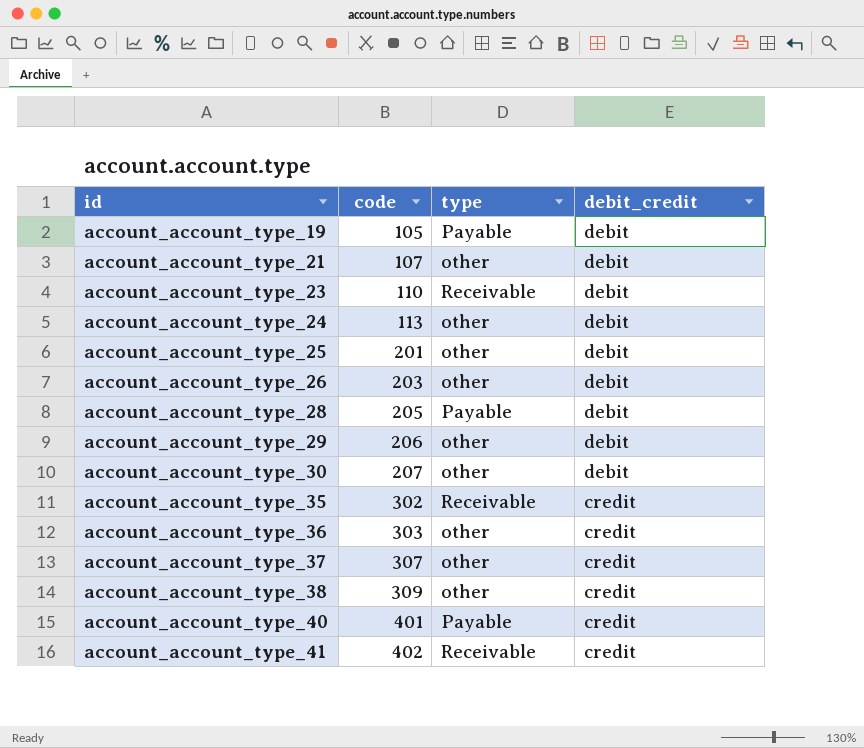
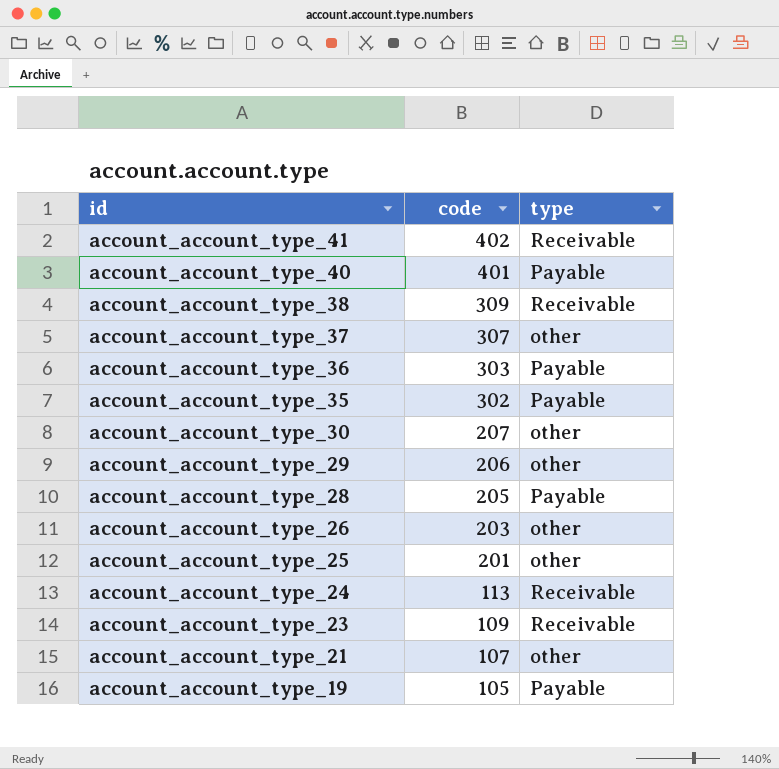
row order: id ascending -> id descending
column debit_credit | position: 4 -> none
account_account_type_38 | type: other -> Receivable
account_account_type_36 | type: other -> Payable
account_account_type_35 | type: Receivable -> Payable
account_account_type_24 | type: other -> Receivable
account_account_type_23 | code: 110 -> 109

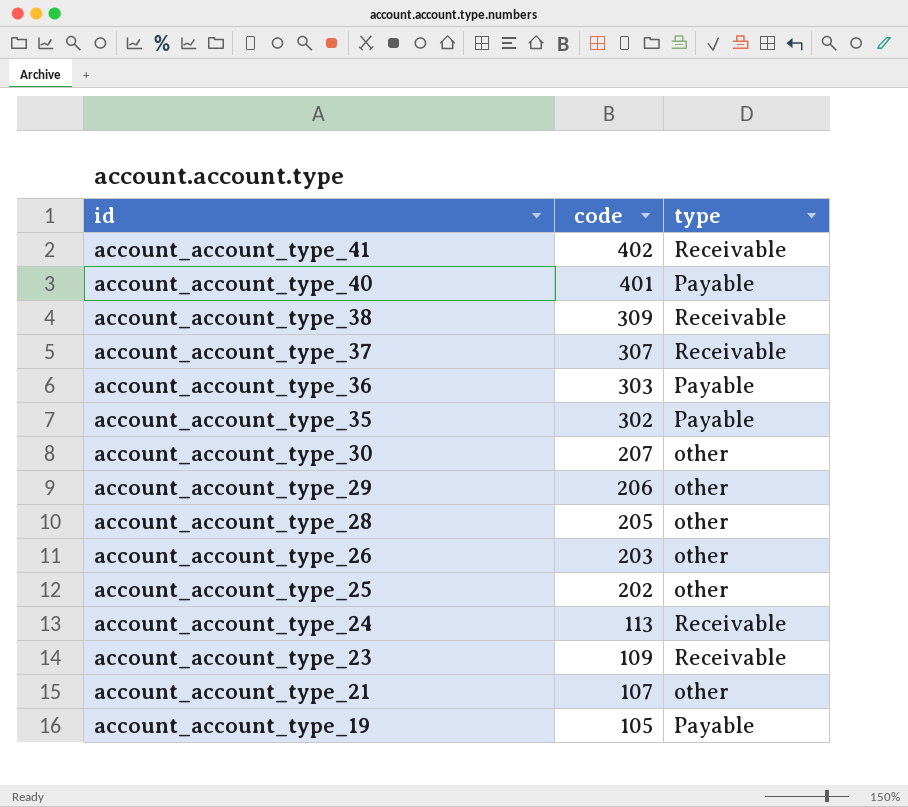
account_account_type_37 | type: other -> Receivable
account_account_type_28 | type: Payable -> other
account_account_type_25 | code: 201 -> 202

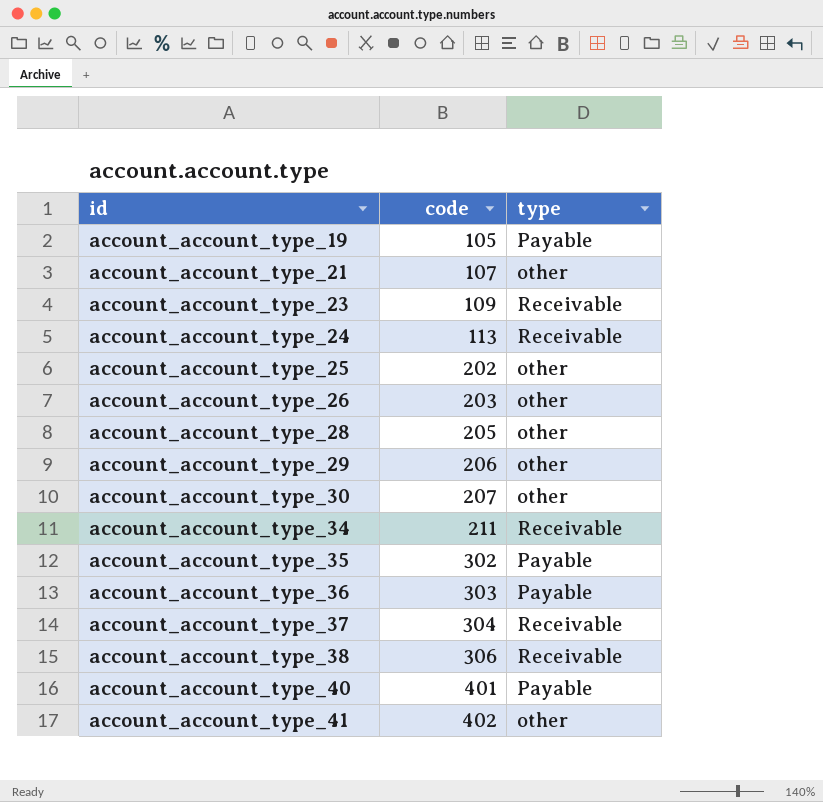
row order: id descending -> id ascending
row account_account_type_34: none -> 211 | Receivable
account_account_type_37 | code: 307 -> 304
account_account_type_38 | code: 309 -> 306
account_account_type_41 | type: Receivable -> other

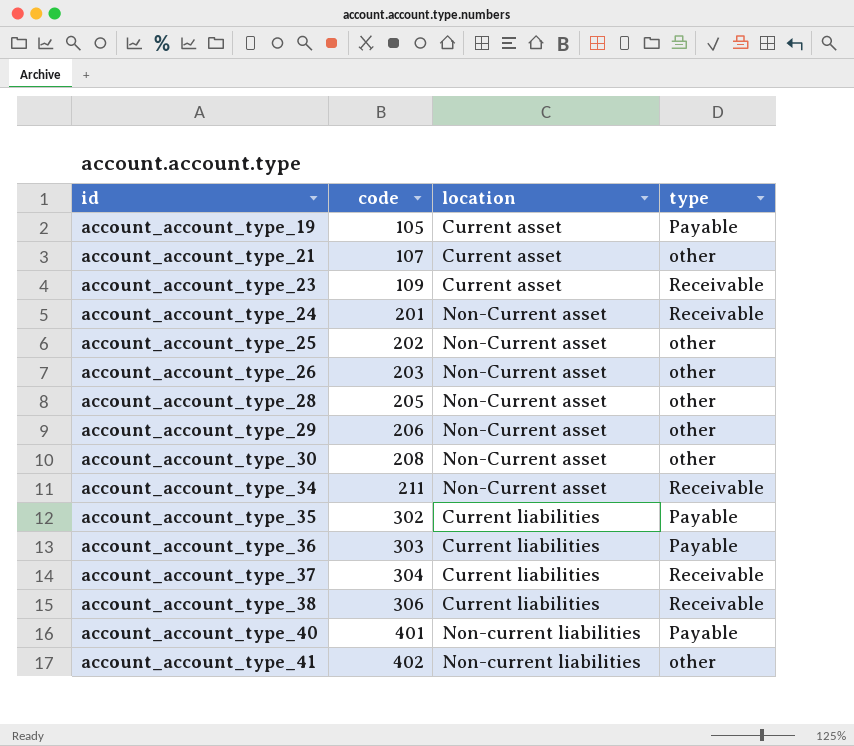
column location | position: none -> 3
account_account_type_24 | code: 113 -> 201
account_account_type_30 | code: 207 -> 208

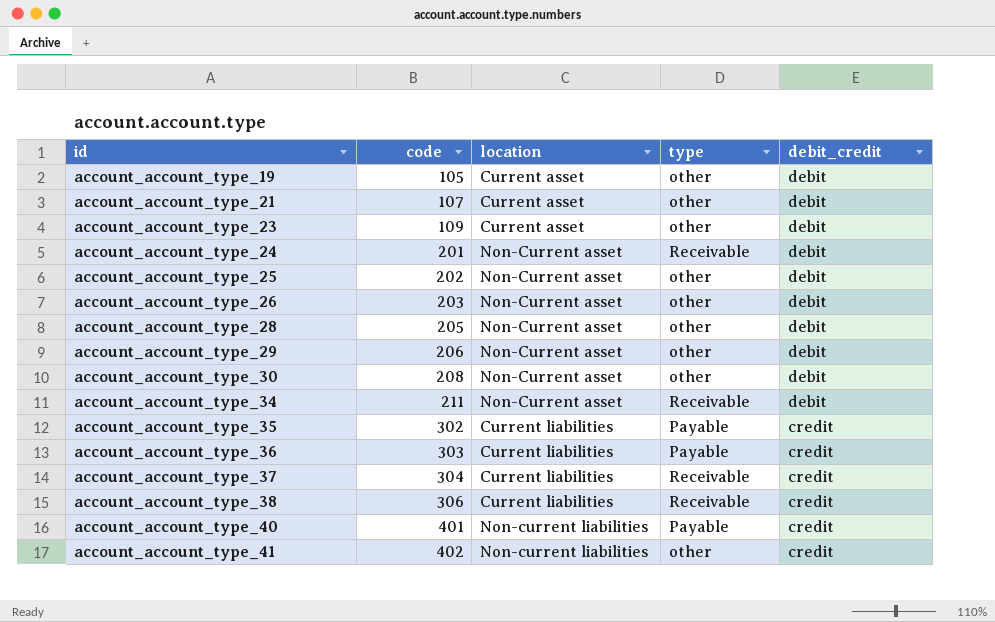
column debit_credit | position: none -> 5
account_account_type_19 | type: Payable -> other
account_account_type_23 | type: Receivable -> other

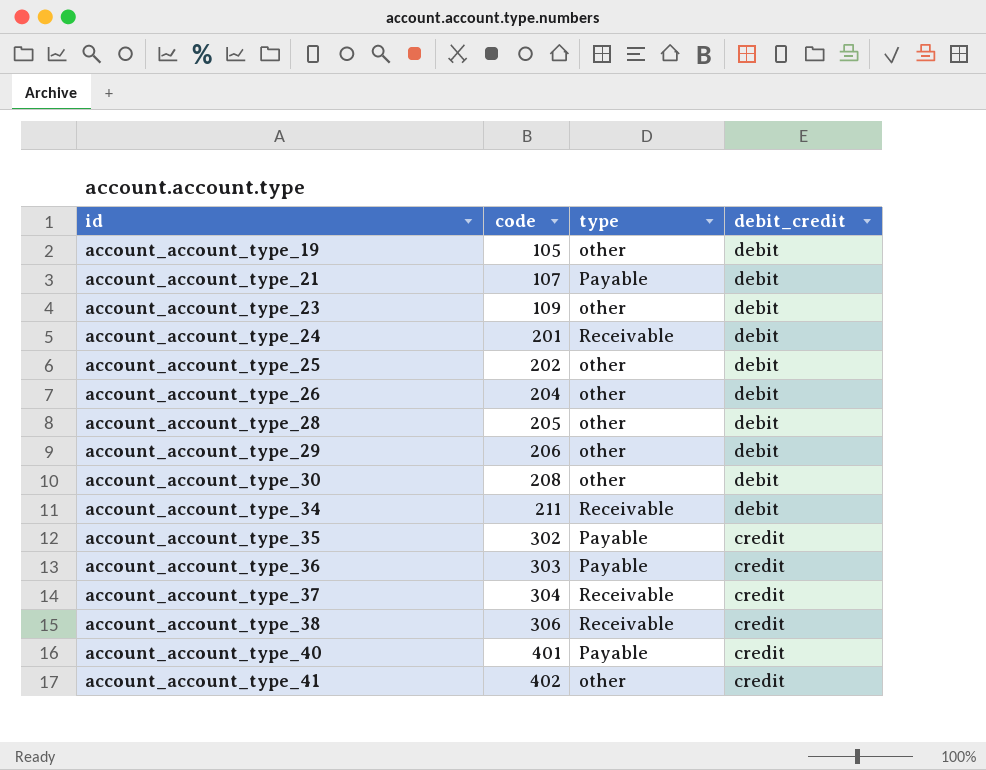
column location | position: 3 -> none
account_account_type_21 | type: other -> Payable
account_account_type_26 | code: 203 -> 204

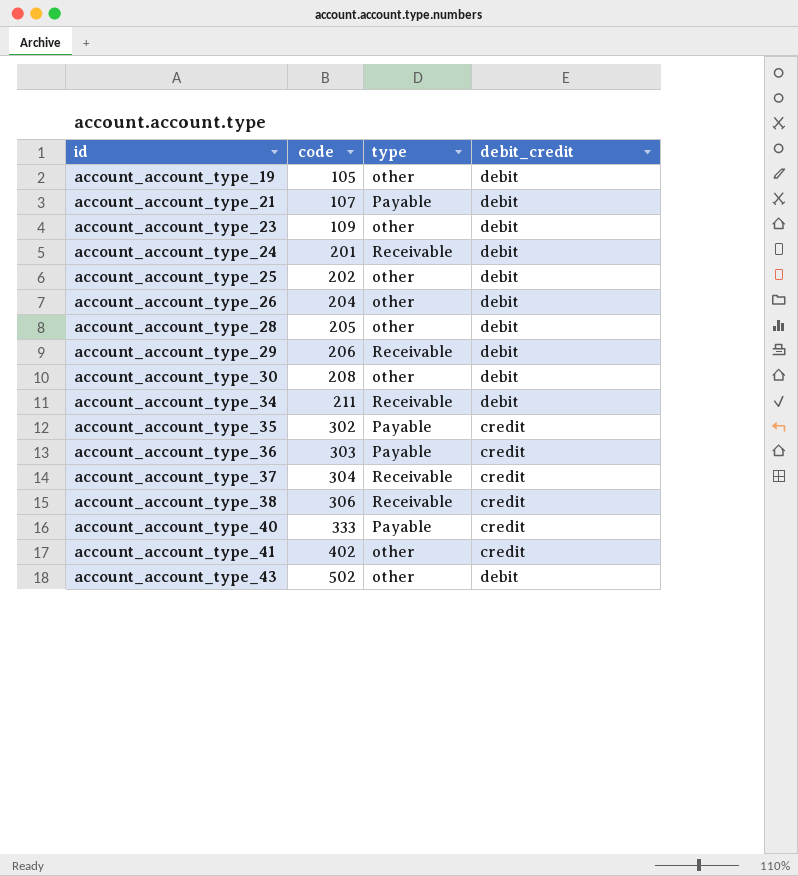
account_account_type_29 | type: other -> Receivable
account_account_type_40 | code: 401 -> 333
row account_account_type_43: none -> 502 | other | debit

